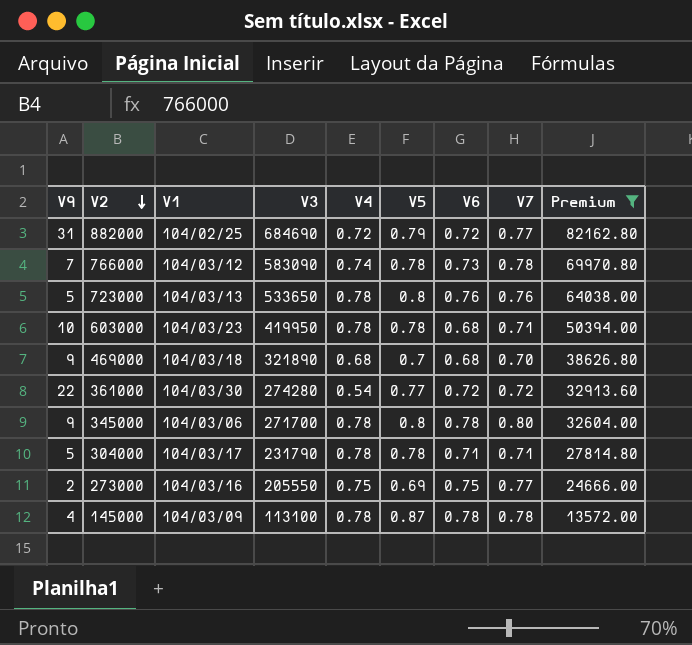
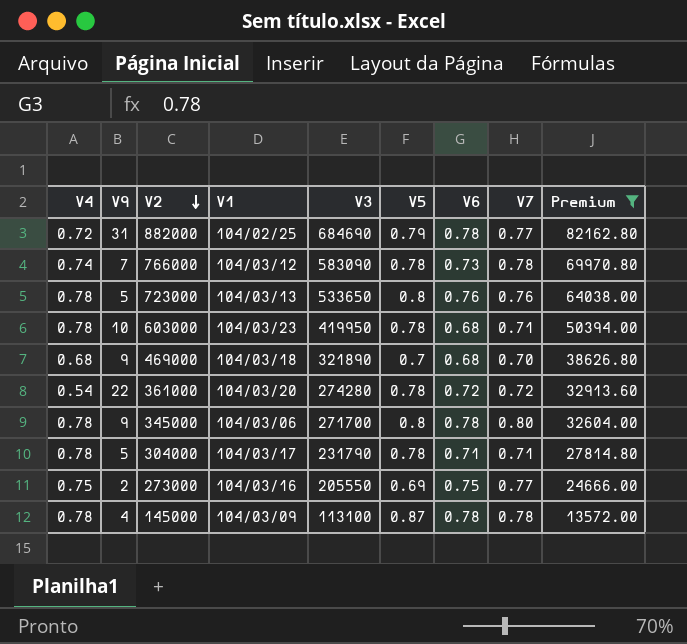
column V4 | position: 5 -> 1
882000 | V6: 0.72 -> 0.78
361000 | V1: 104/03/30 -> 104/03/20
361000 | V5: 0.77 -> 0.78

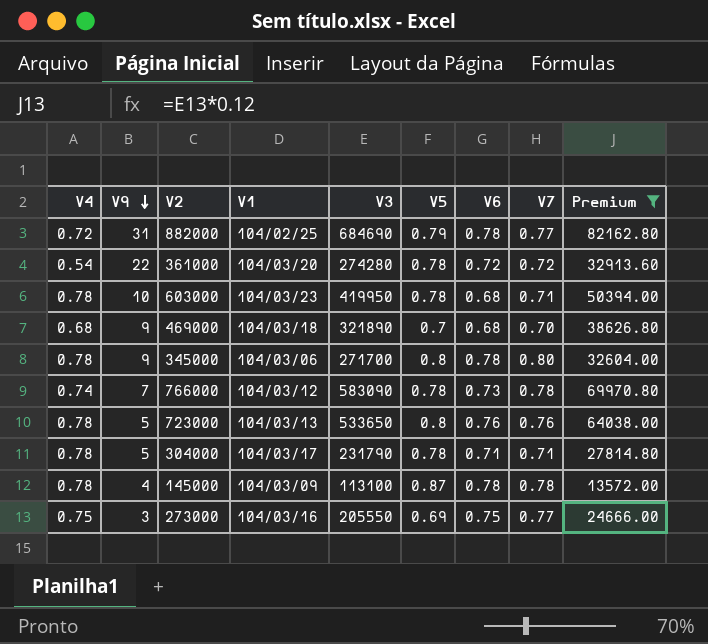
row order: V2 descending -> V9 descending
273000 | V9: 2 -> 3

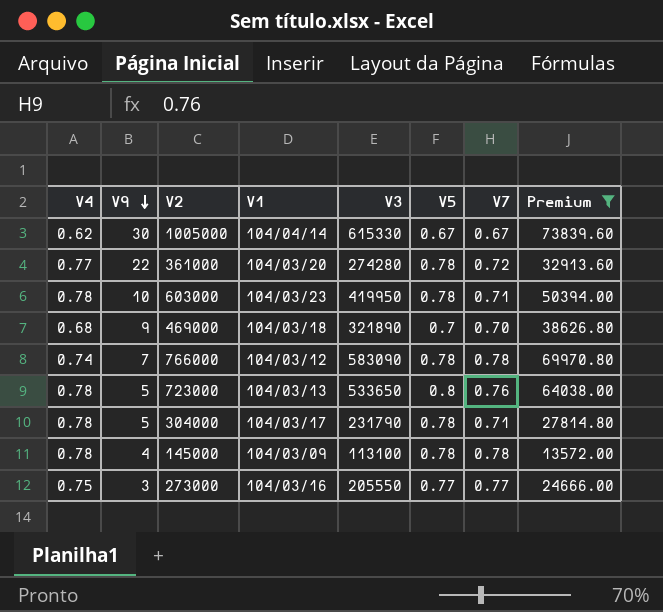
column V6 | position: 7 -> none
row 882000: 0.72 | 31 | 104/02/25 | 684690 | 0.79 | 0.78 | 0.77 | 82162.80 -> none
row 345000: 0.78 | 9 | 104/03/06 | 271700 | 0.8 | 0.78 | 0.80 | 32604.00 -> none
row 1005000: none -> 0.62 | 30 | 104/04/14 | 615330 | 0.67 | 0.67 | 73839.60
361000 | V4: 0.54 -> 0.77
145000 | V5: 0.87 -> 0.78
273000 | V5: 0.69 -> 0.77

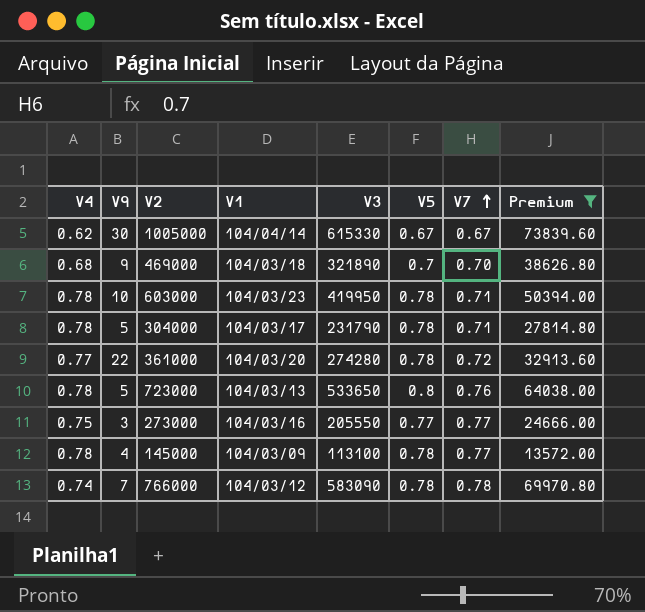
row order: V9 descending -> V7 ascending
145000 | V7: 0.78 -> 0.77

